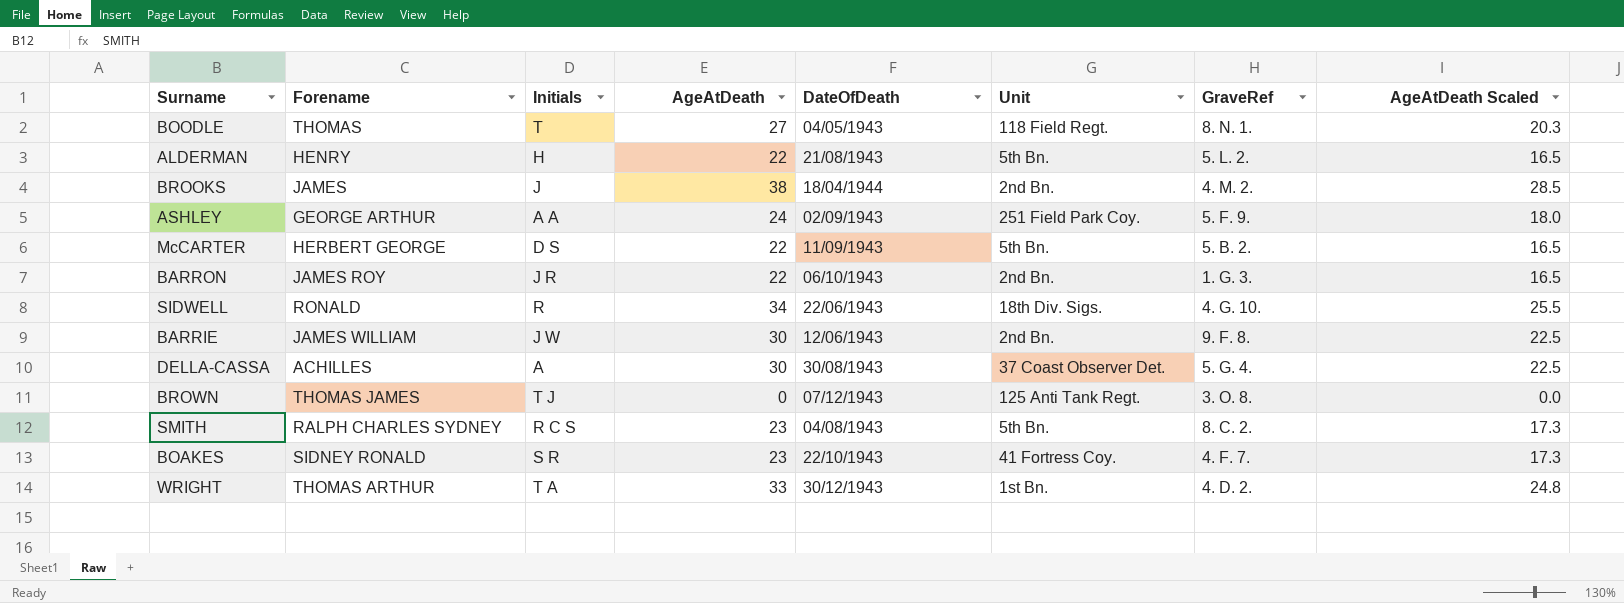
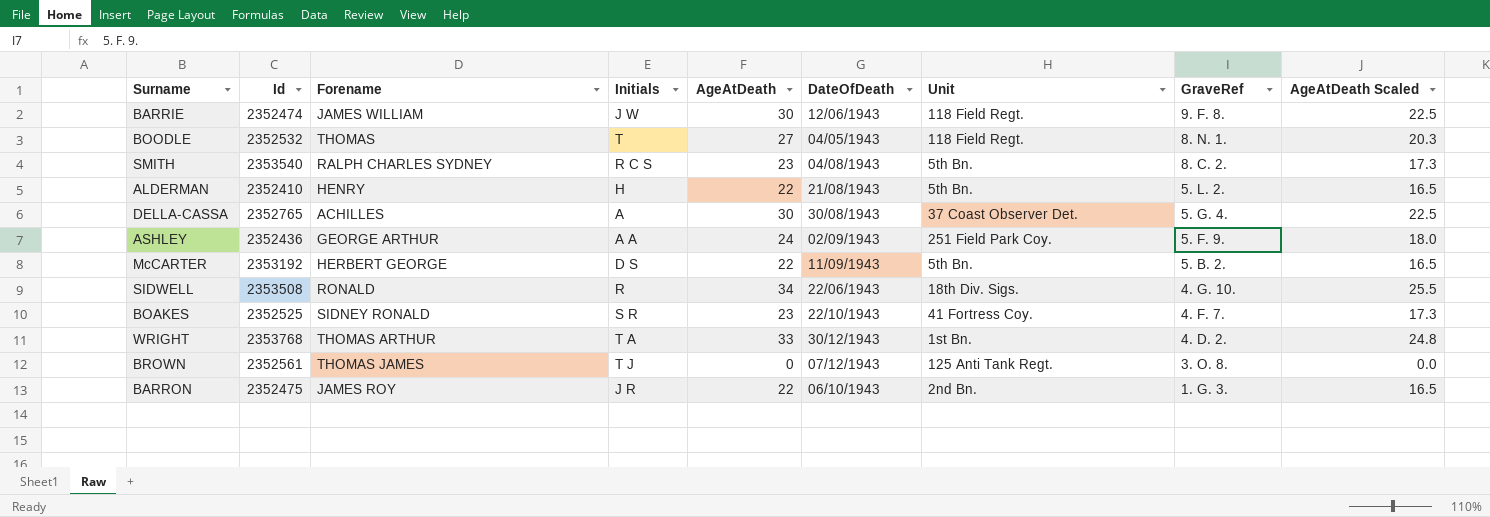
row order: none -> GraveRef descending
column Id | position: none -> 2
row BROOKS: JAMES | J | 38 | 18/04/1944 | 2nd Bn. | 4. M. 2. | 28.5 -> none
BARRIE | Unit: 2nd Bn. -> 118 Field Regt.

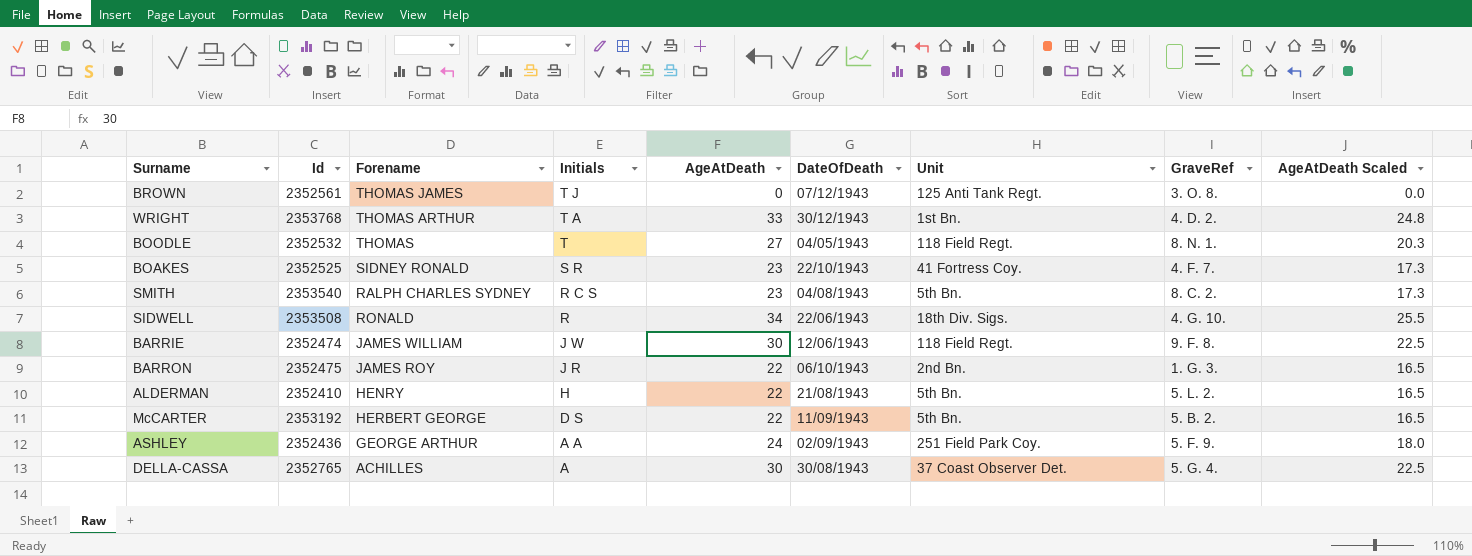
row order: GraveRef descending -> Initials descending

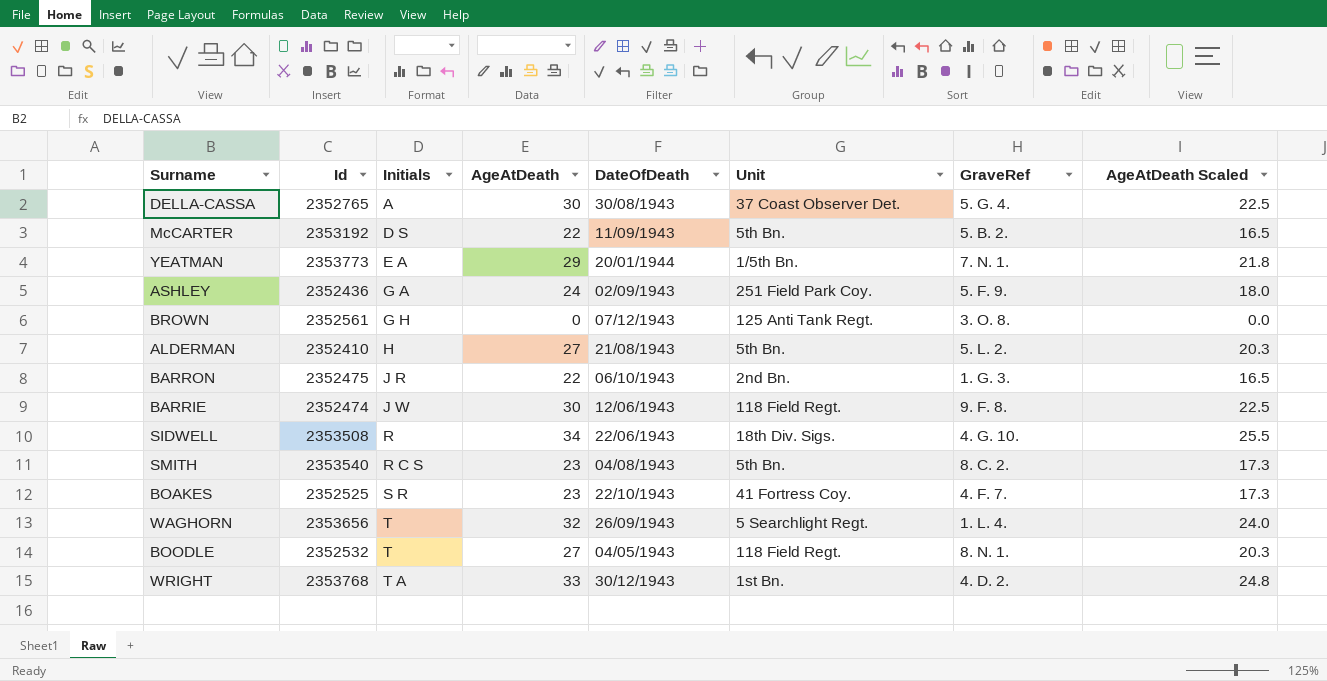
row order: Initials descending -> Initials ascending
column Forename | position: 3 -> none
row YEATMAN: none -> 2353773 | E A | 29 | 20/01/1944 | 1/5th Bn. | 7. N. 1. | 21.8
ASHLEY | Initials: A A -> G A
BROWN | Initials: T J -> G H
ALDERMAN | AgeAtDeath: 22 -> 27
ALDERMAN | AgeAtDeath Scaled: 16.5 -> 20.3
row WAGHORN: none -> 2353656 | T | 32 | 26/09/1943 | 5 Searchlight Regt. | 1. L. 4. | 24.0

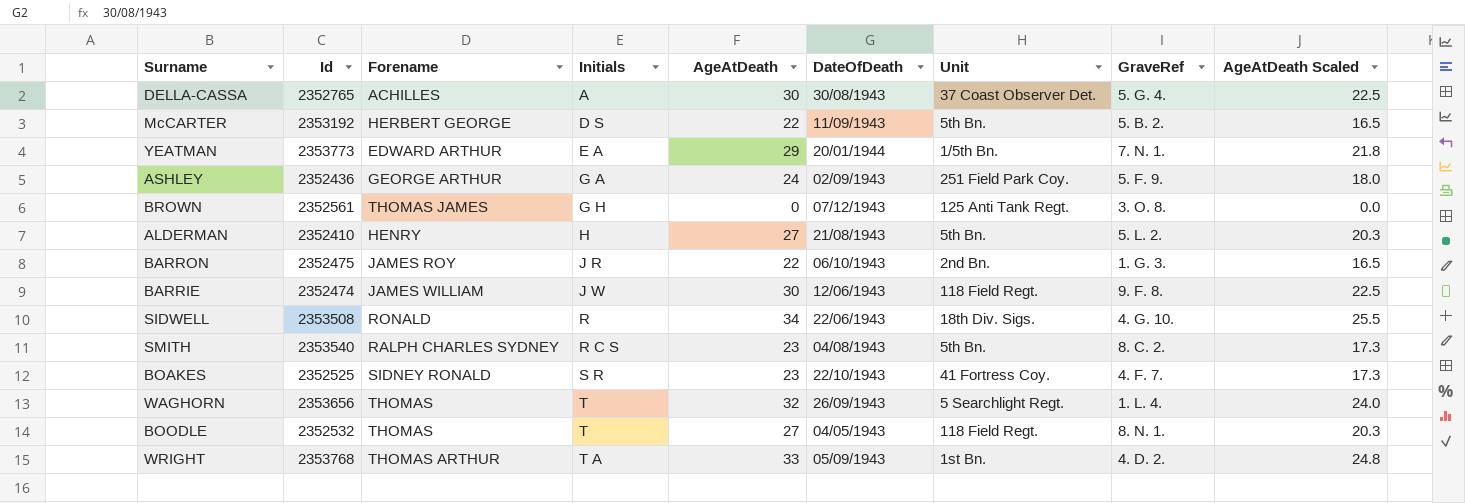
column Forename | position: none -> 3
WRIGHT | DateOfDeath: 30/12/1943 -> 05/09/1943

